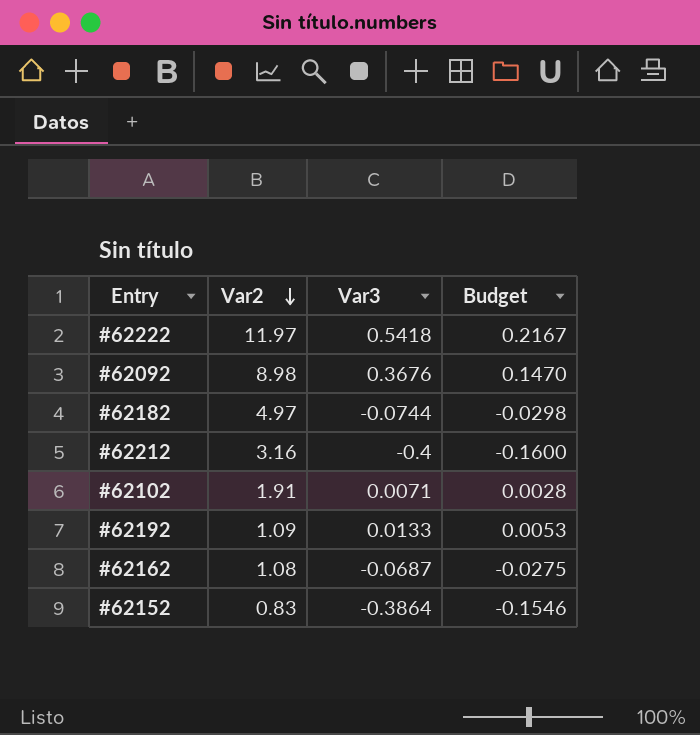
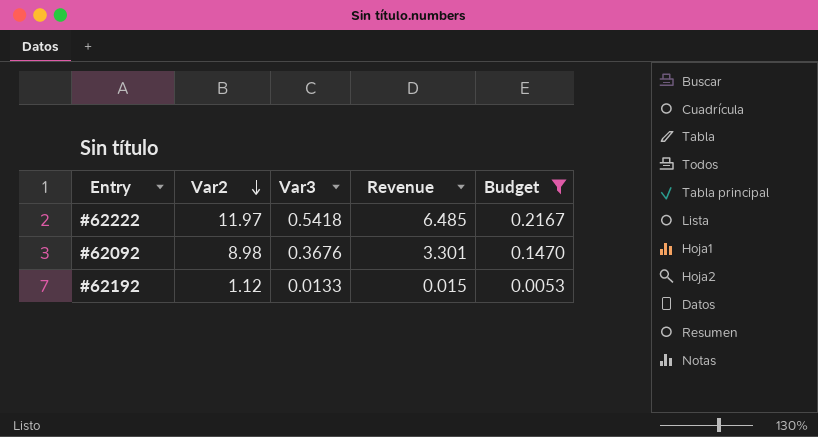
filter: none -> Budget >= 0.0053
column Revenue | formula: none -> [Var2] * [Var3]
#62192 | Var2: 1.09 -> 1.12

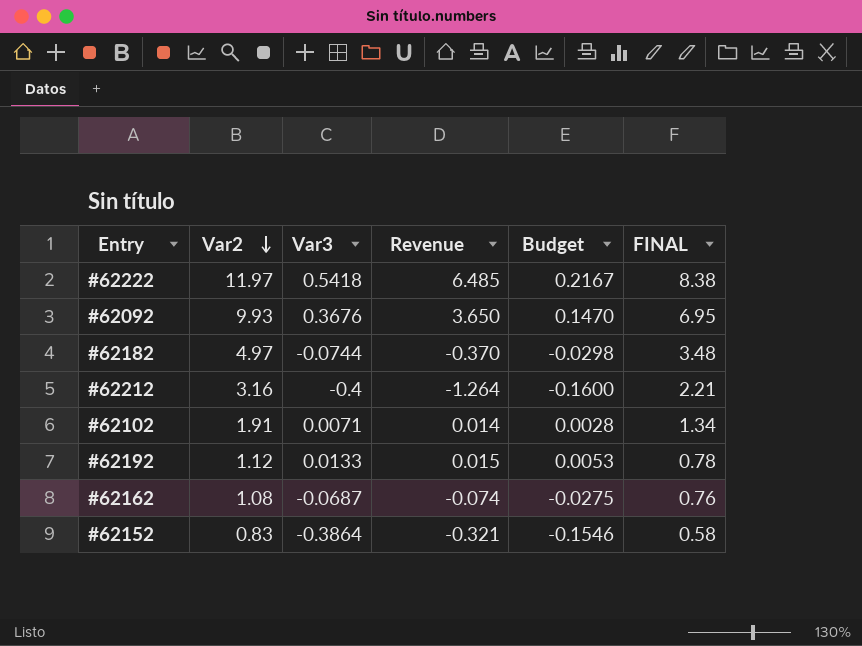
filter: Budget >= 0.0053 -> none
column FINAL | formula: none -> [Var2] * 0.7
#62092 | Var2: 8.98 -> 9.93
#62092 | Revenue: 3.301 -> 3.650

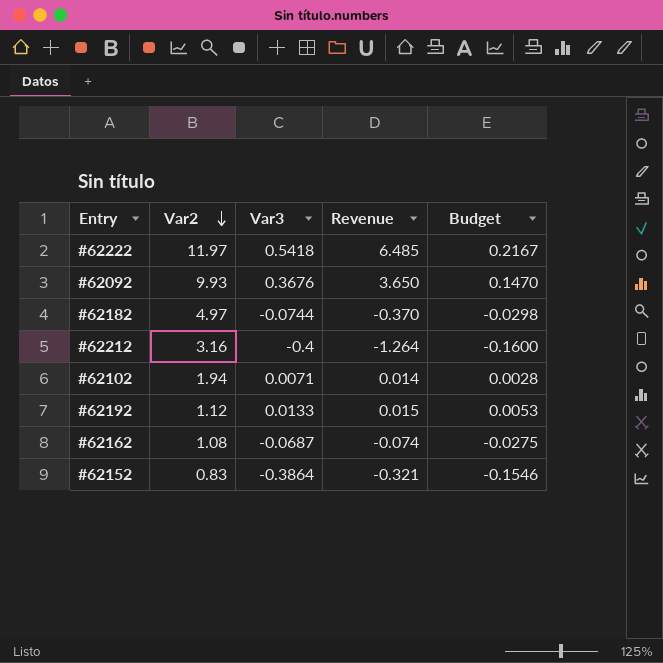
column FINAL | formula: [Var2] * 0.7 -> none
#62102 | Var2: 1.91 -> 1.94

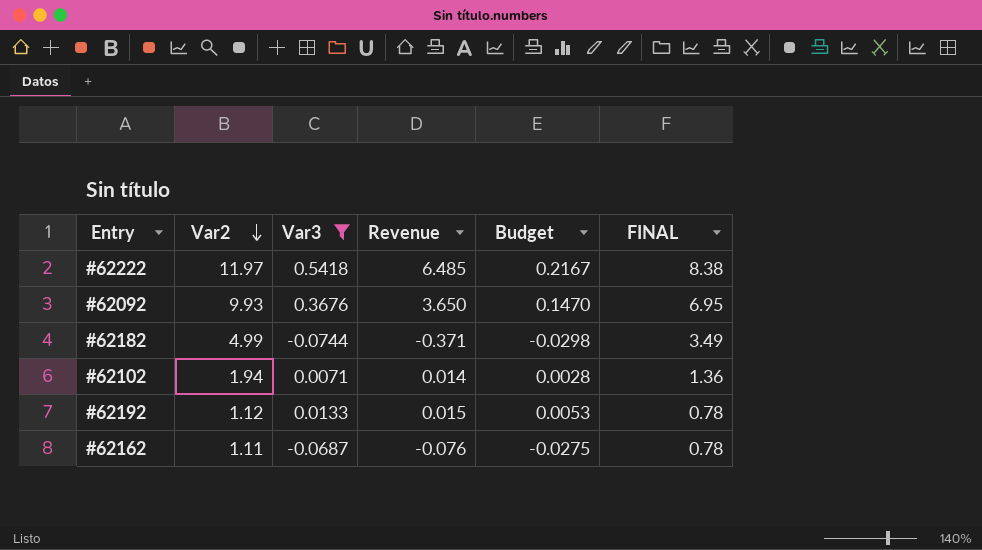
filter: none -> Var3 >= -0.0744
column FINAL | formula: none -> [Var2] * 0.7
#62182 | Var2: 4.97 -> 4.99
#62182 | Revenue: -0.370 -> -0.371
#62162 | Var2: 1.08 -> 1.11
#62162 | Revenue: -0.074 -> -0.076

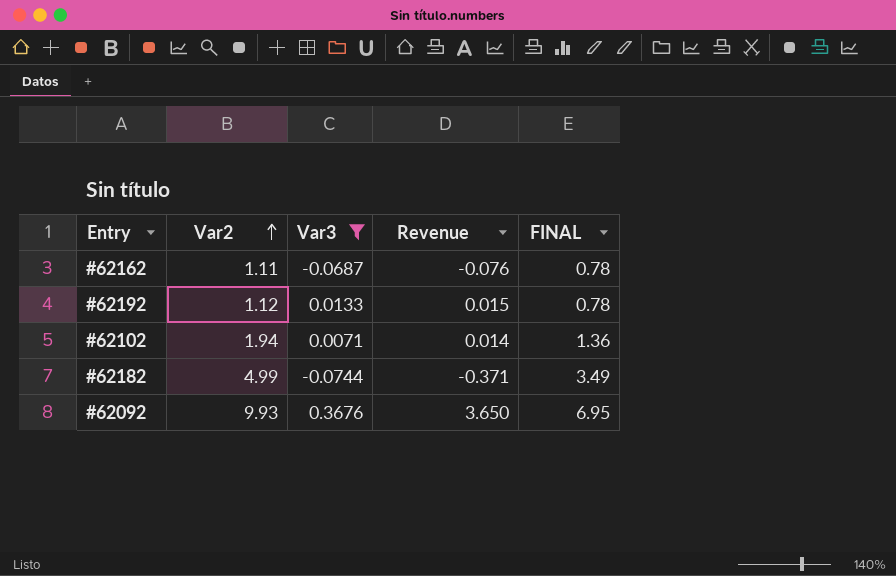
row order: Var2 descending -> Var2 ascending
column Budget | formula: [Var3] * 0.4 -> none
row #62222: 11.97 | 0.5418 | 6.485 | 0.2167 | 8.38 -> none

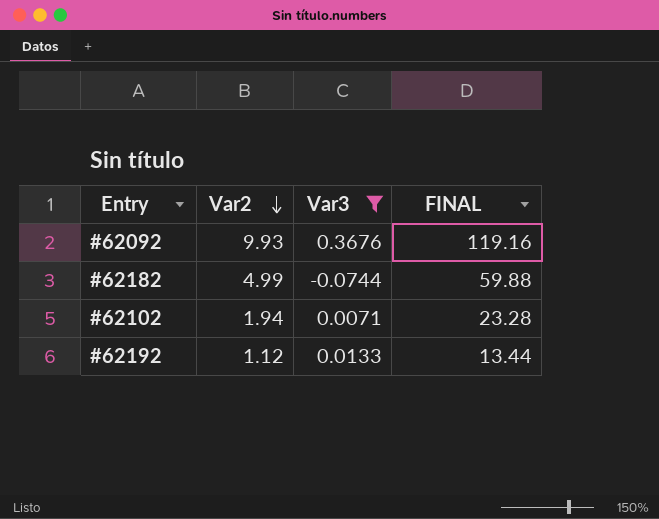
row order: Var2 ascending -> Var2 descending
column Revenue | formula: [Var2] * [Var3] -> none
column FINAL | formula: [Var2] * 0.7 -> [Var2] * 12
row #62162: 1.11 | -0.0687 | -0.076 | 0.78 -> none

